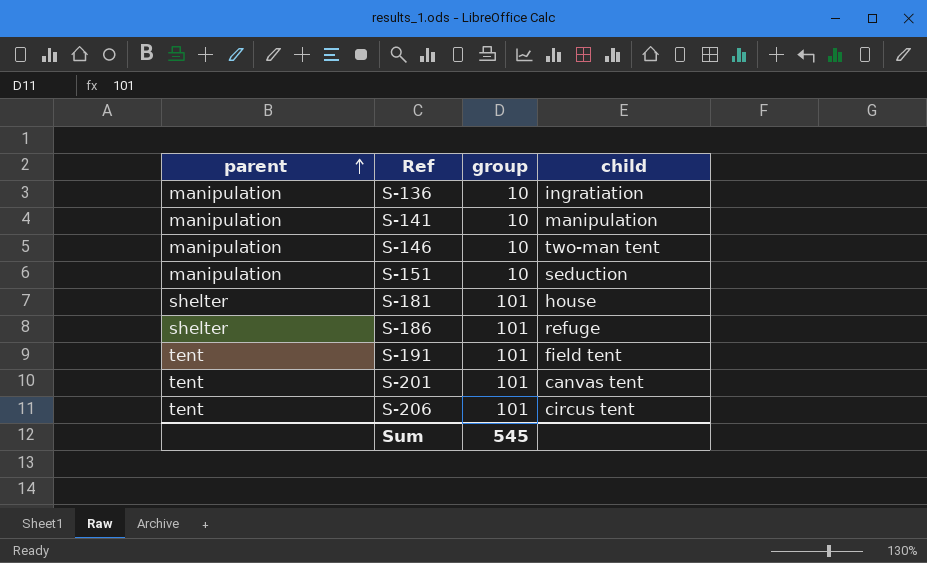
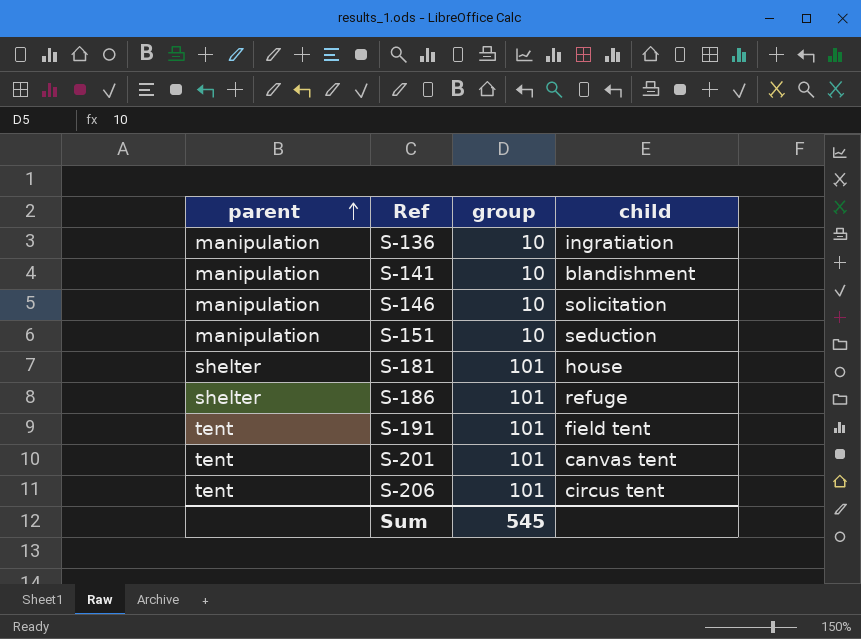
S-141 | child: manipulation -> blandishment
S-146 | child: two-man tent -> solicitation

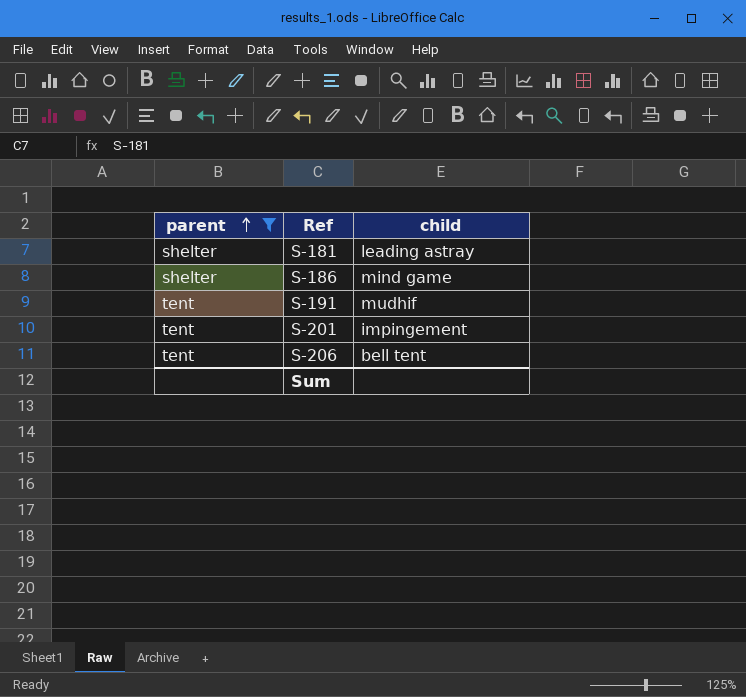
filter: none -> parent != manipulation
column group | position: 3 -> none
S-181 | child: house -> leading astray
S-186 | child: refuge -> mind game
S-191 | child: field tent -> mudhif
S-201 | child: canvas tent -> impingement
S-206 | child: circus tent -> bell tent

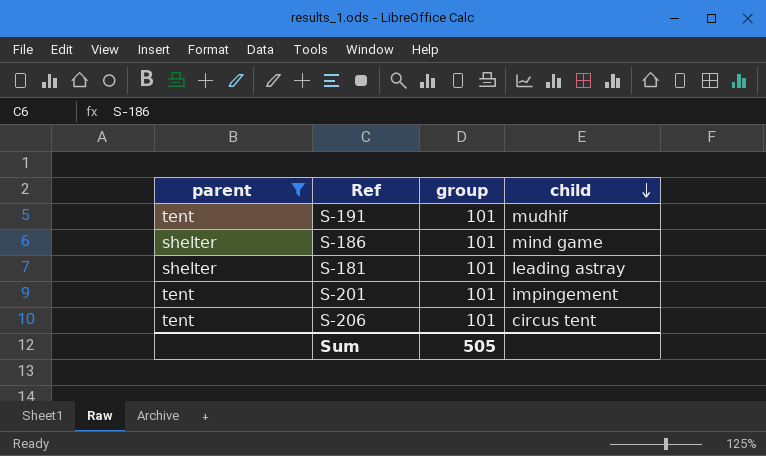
row order: parent ascending -> child descending
column group | position: none -> 3
S-206 | child: bell tent -> circus tent

